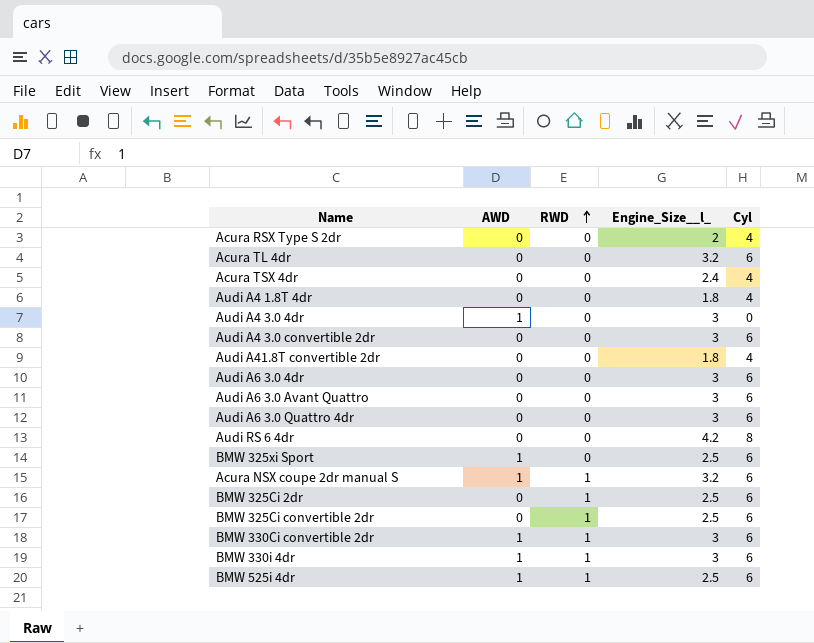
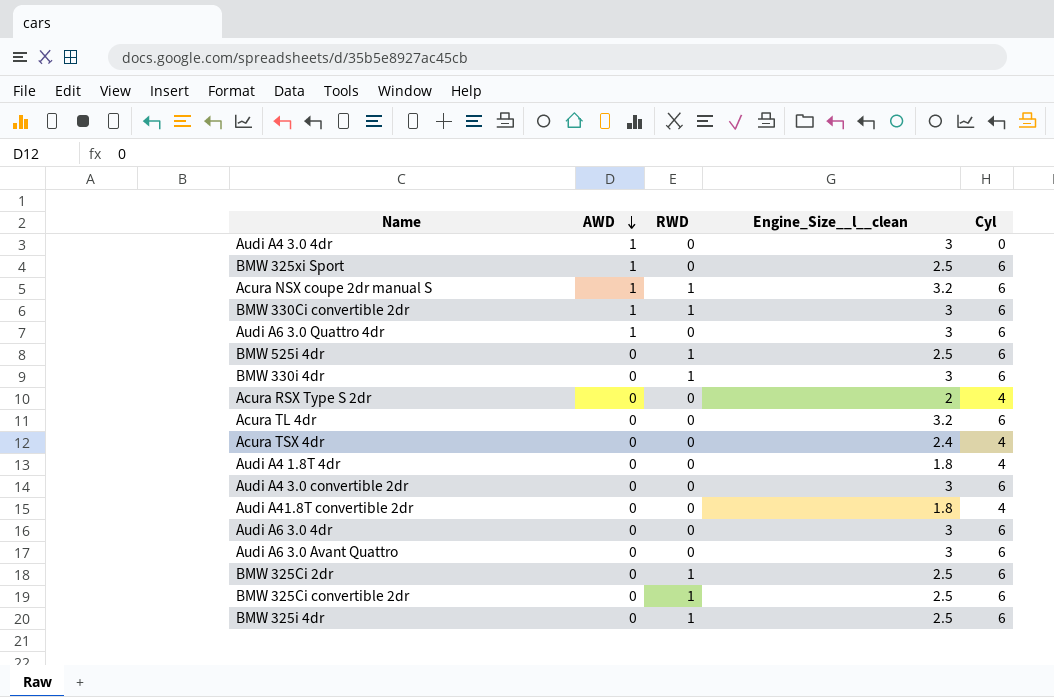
row order: RWD ascending -> AWD descending
column name: Engine_Size__l_ -> Engine_Size__l__clean
row Audi RS 6 4dr: 0 | 0 | 4.2 | 8 -> none
Audi A6 3.0 Quattro 4dr | AWD: 0 -> 1
BMW 525i 4dr | AWD: 1 -> 0
BMW 330i 4dr | AWD: 1 -> 0
row BMW 325i 4dr: none -> 0 | 1 | 2.5 | 6

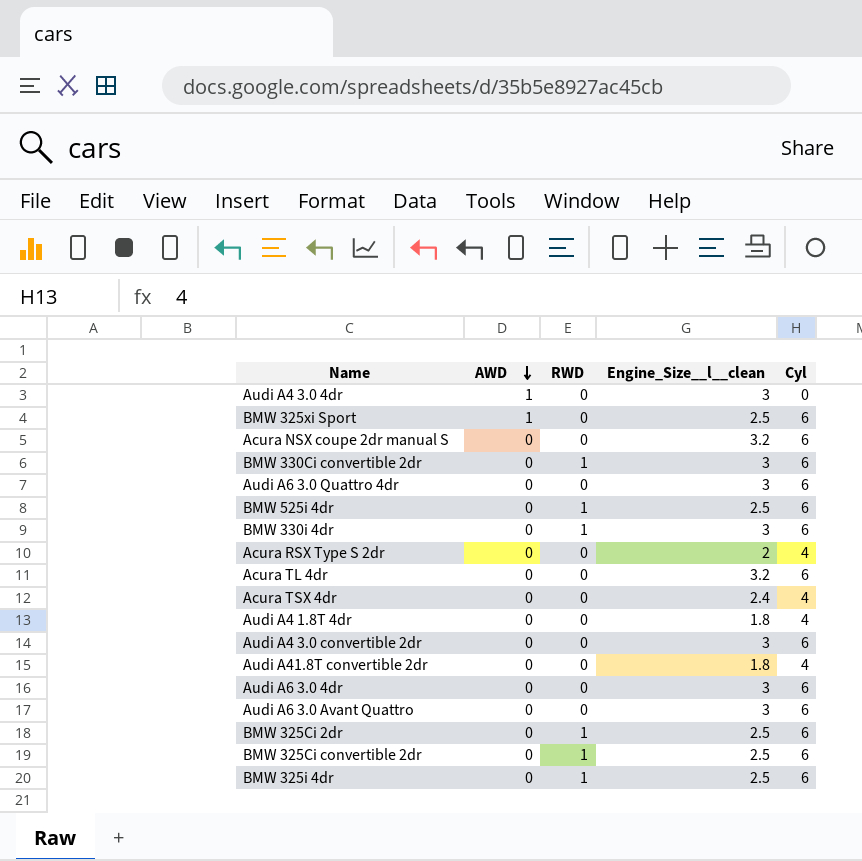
Acura NSX coupe 2dr manual S | AWD: 1 -> 0
Acura NSX coupe 2dr manual S | RWD: 1 -> 0
BMW 330Ci convertible 2dr | AWD: 1 -> 0
Audi A6 3.0 Quattro 4dr | AWD: 1 -> 0

